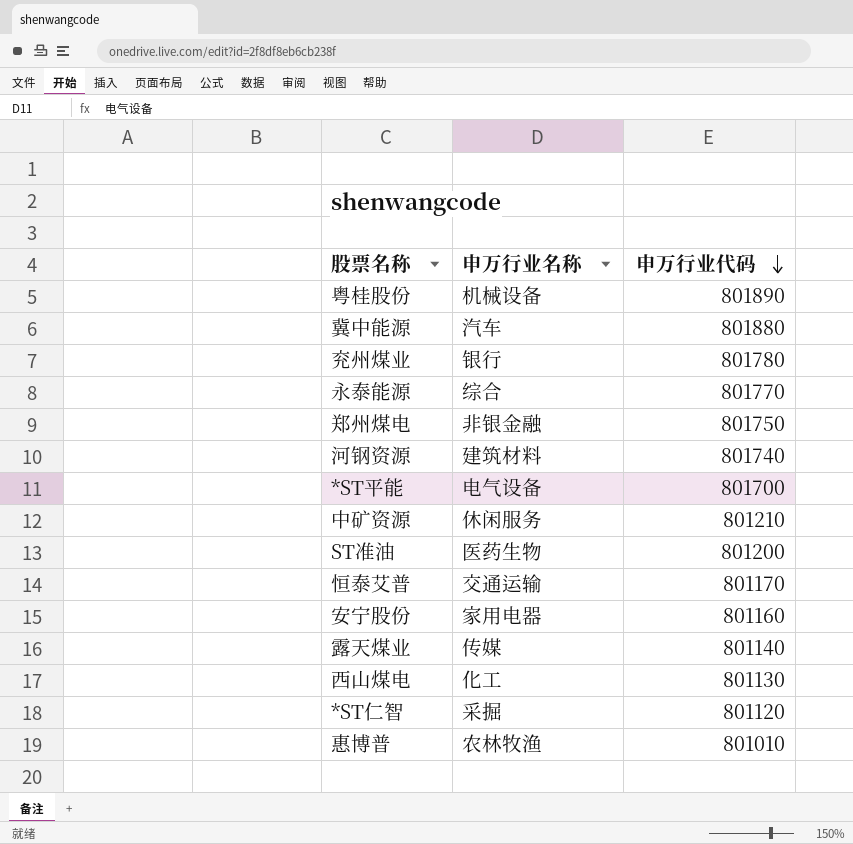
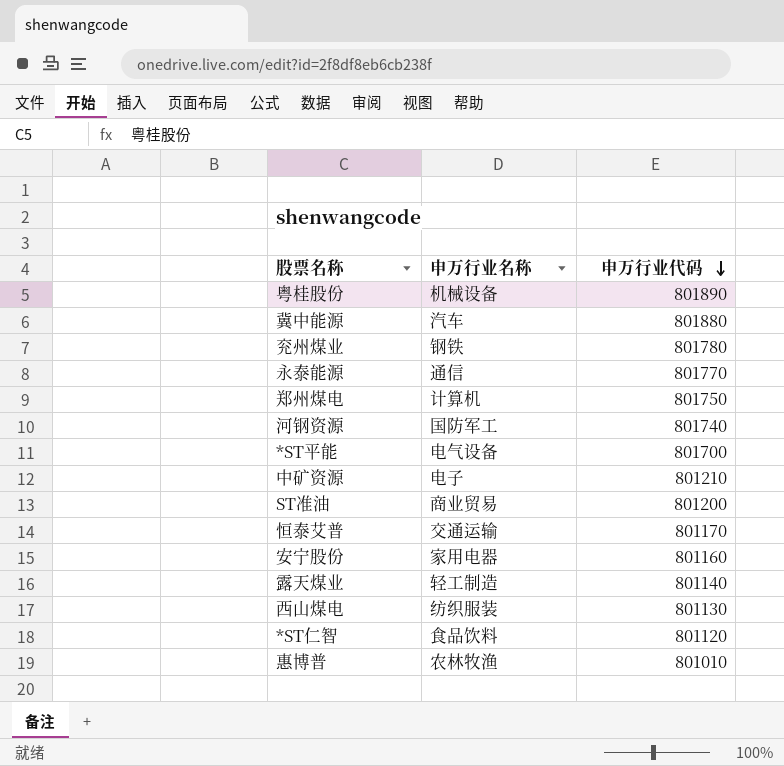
兖州煤业 | 申万行业名称: 银行 -> 钢铁
永泰能源 | 申万行业名称: 综合 -> 通信
郑州煤电 | 申万行业名称: 非银金融 -> 计算机
河钢资源 | 申万行业名称: 建筑材料 -> 国防军工
中矿资源 | 申万行业名称: 休闲服务 -> 电子
ST准油 | 申万行业名称: 医药生物 -> 商业贸易
露天煤业 | 申万行业名称: 传媒 -> 轻工制造
西山煤电 | 申万行业名称: 化工 -> 纺织服装
*ST仁智 | 申万行业名称: 采掘 -> 食品饮料

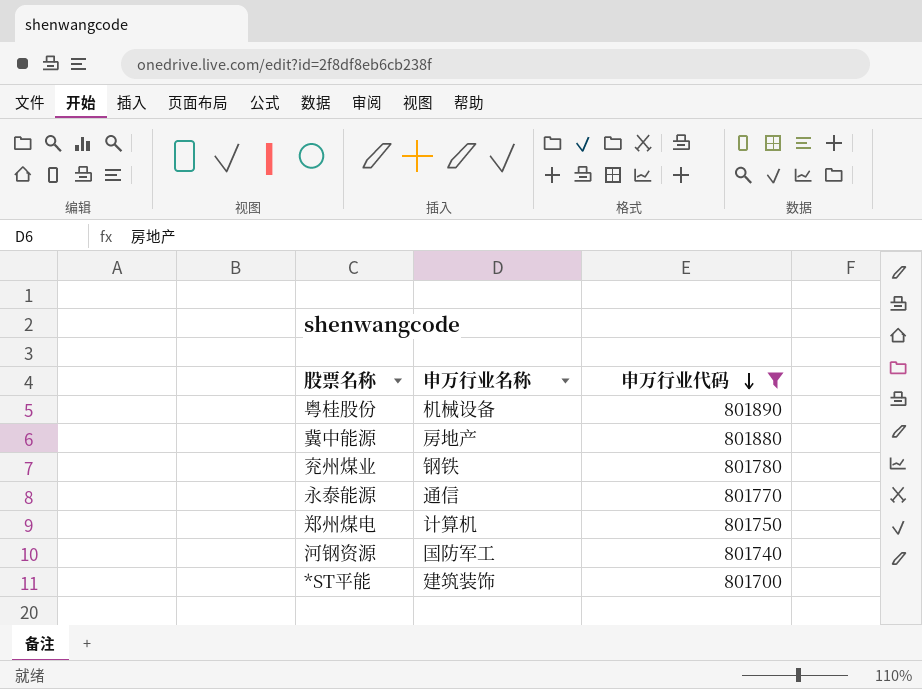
filter: none -> 申万行业代码 >= 801700
冀中能源 | 申万行业名称: 汽车 -> 房地产
*ST平能 | 申万行业名称: 电气设备 -> 建筑装饰

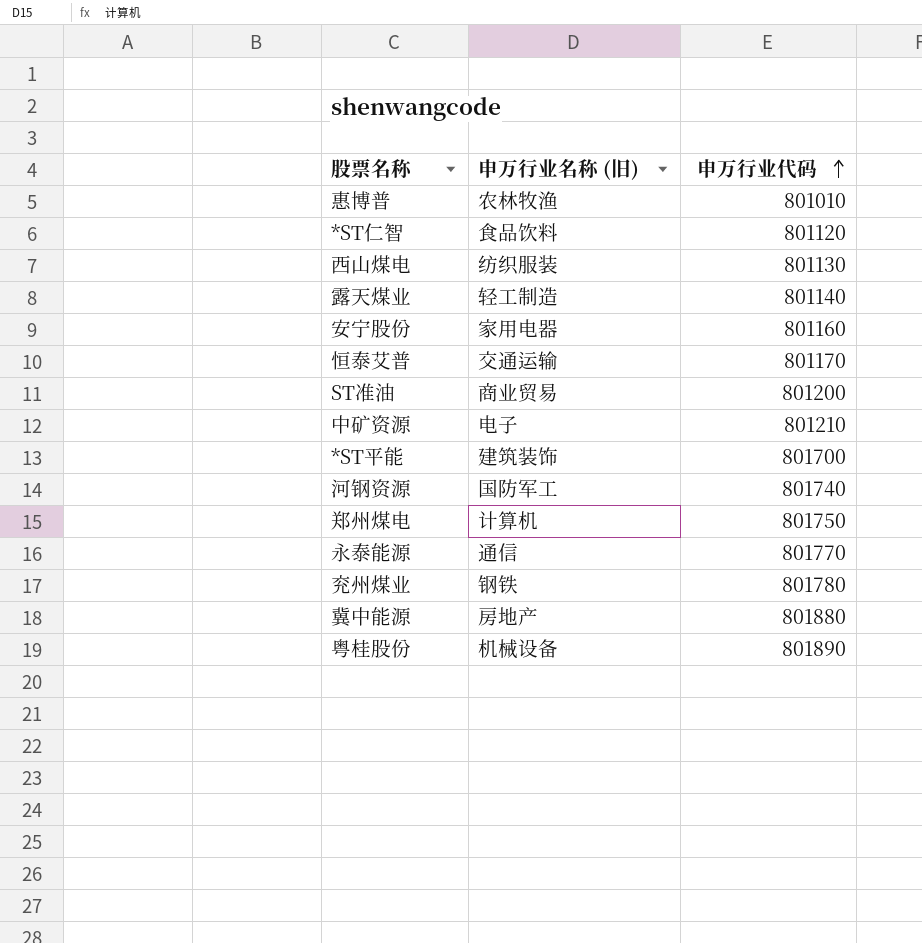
filter: 申万行业代码 >= 801700 -> none
row order: 申万行业代码 descending -> 申万行业代码 ascending
column name: 申万行业名称 -> 申万行业名称 (旧)

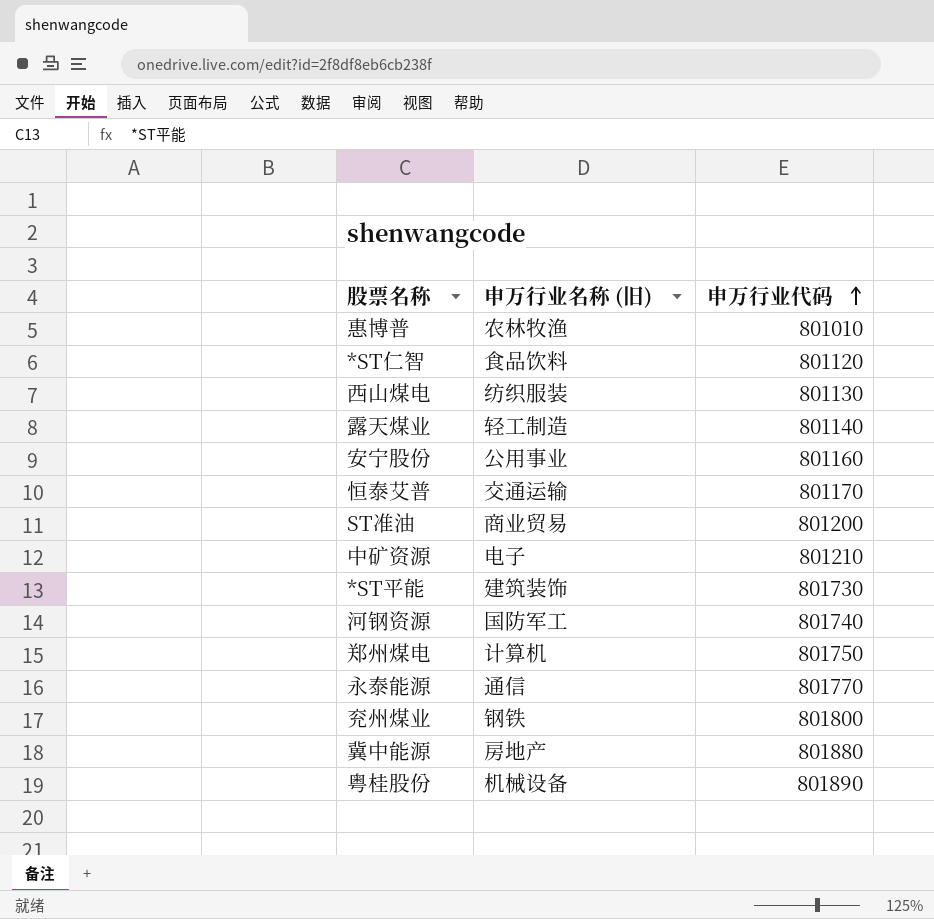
安宁股份 | 申万行业名称 (旧): 家用电器 -> 公用事业
*ST平能 | 申万行业代码: 801700 -> 801730
兖州煤业 | 申万行业代码: 801780 -> 801800

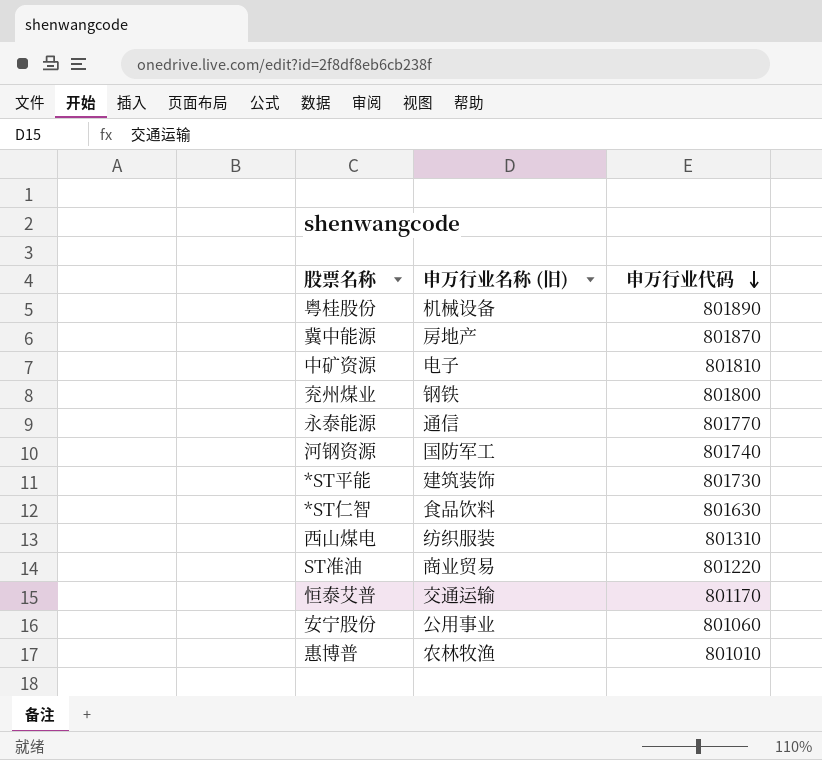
row order: 申万行业代码 ascending -> 申万行业代码 descending
row 露天煤业: 轻工制造 | 801140 -> none
row 郑州煤电: 计算机 | 801750 -> none
冀中能源 | 申万行业代码: 801880 -> 801870
中矿资源 | 申万行业代码: 801210 -> 801810
*ST仁智 | 申万行业代码: 801120 -> 801630
西山煤电 | 申万行业代码: 801130 -> 801310
ST准油 | 申万行业代码: 801200 -> 801220
安宁股份 | 申万行业代码: 801160 -> 801060

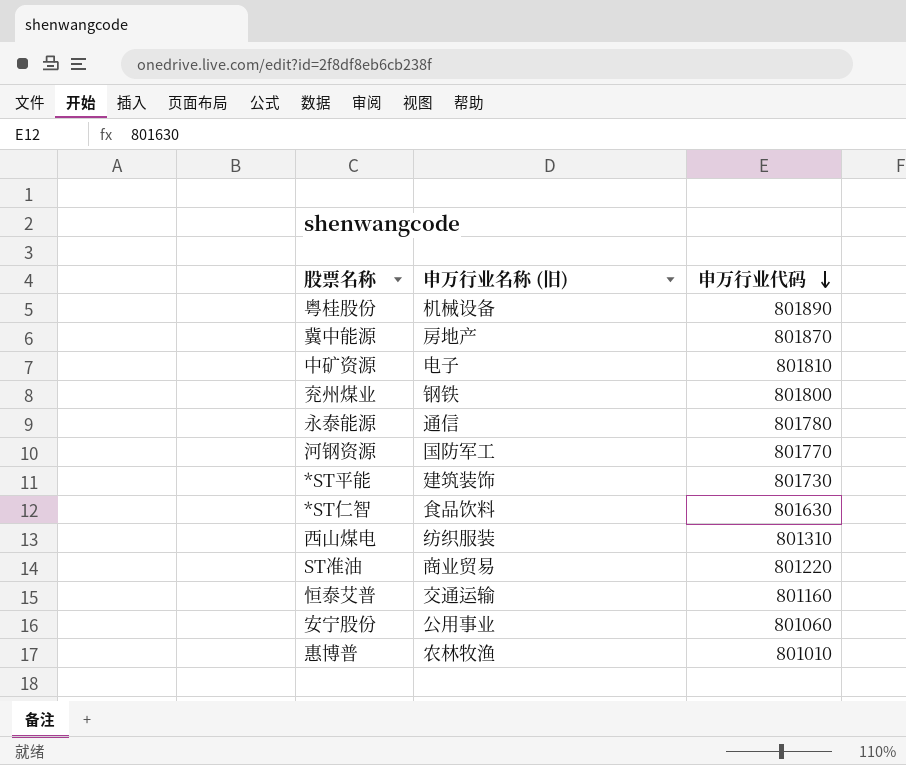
永泰能源 | 申万行业代码: 801770 -> 801780
河钢资源 | 申万行业代码: 801740 -> 801770
恒泰艾普 | 申万行业代码: 801170 -> 801160

